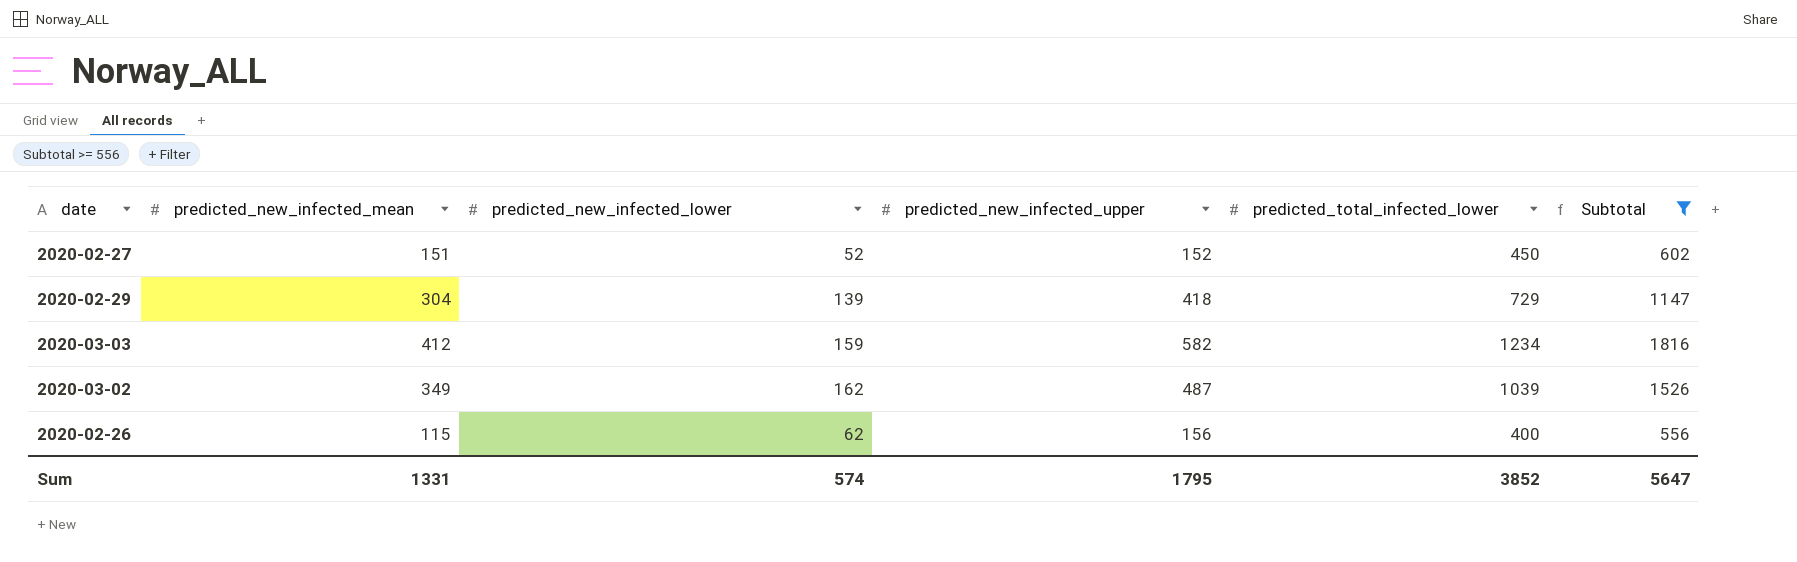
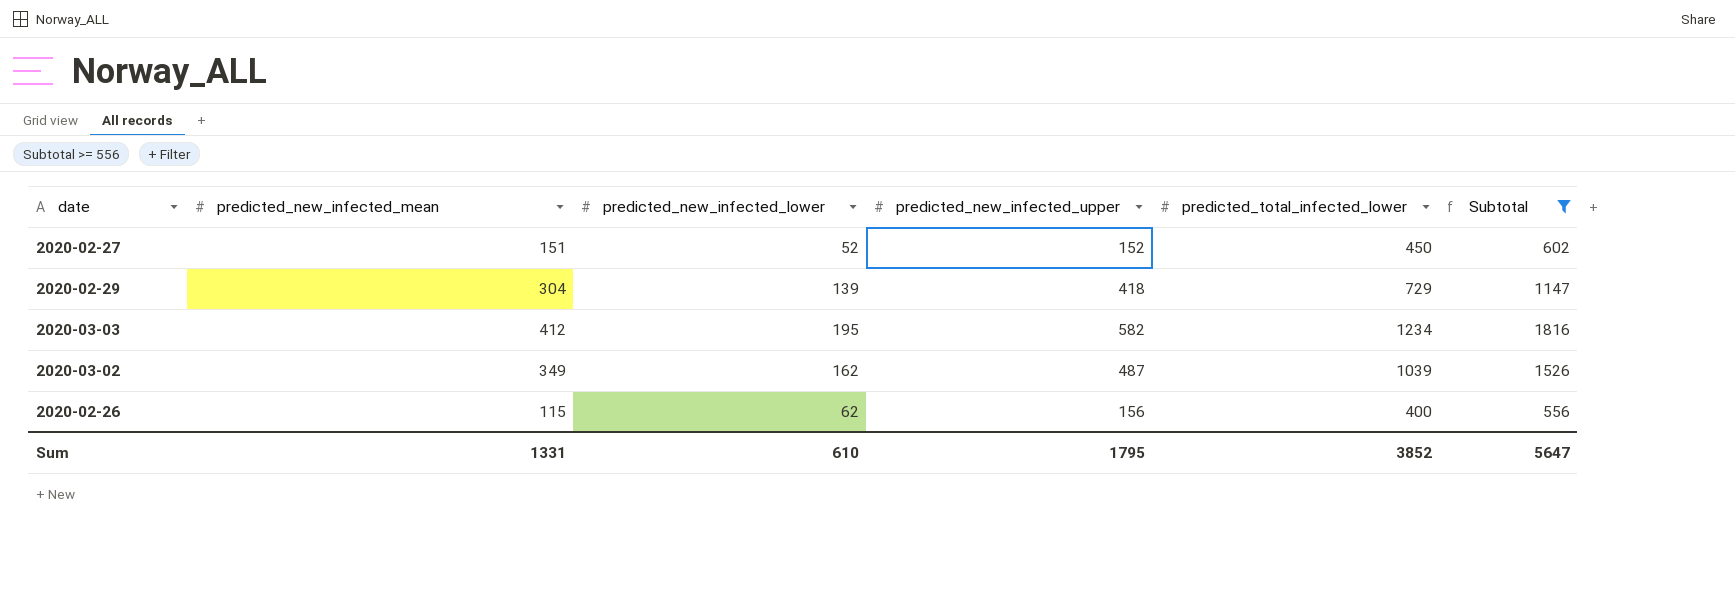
2020-03-03 | predicted_new_infected_lower: 159 -> 195
Sum | predicted_new_infected_lower: 574 -> 610

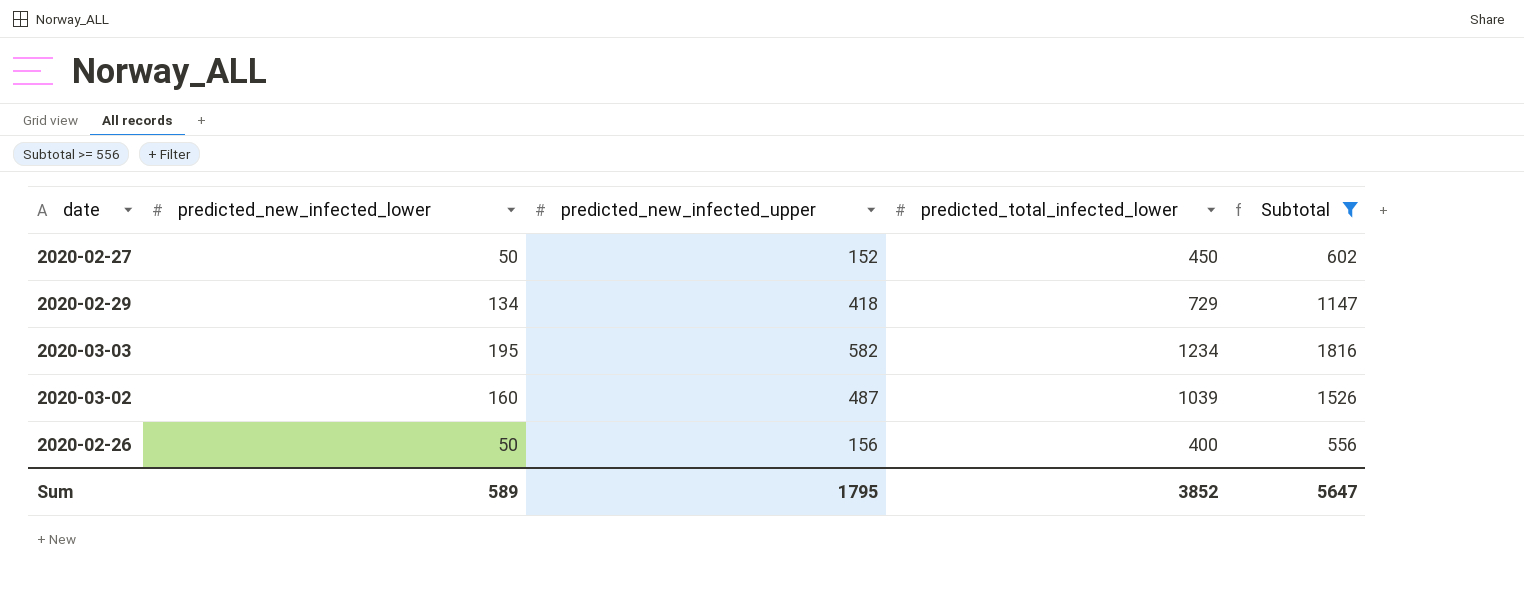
column predicted_new_infected_mean | position: 2 -> none
2020-02-27 | predicted_new_infected_lower: 52 -> 50
2020-02-29 | predicted_new_infected_lower: 139 -> 134
2020-03-02 | predicted_new_infected_lower: 162 -> 160
2020-02-26 | predicted_new_infected_lower: 62 -> 50
Sum | predicted_new_infected_lower: 610 -> 589

